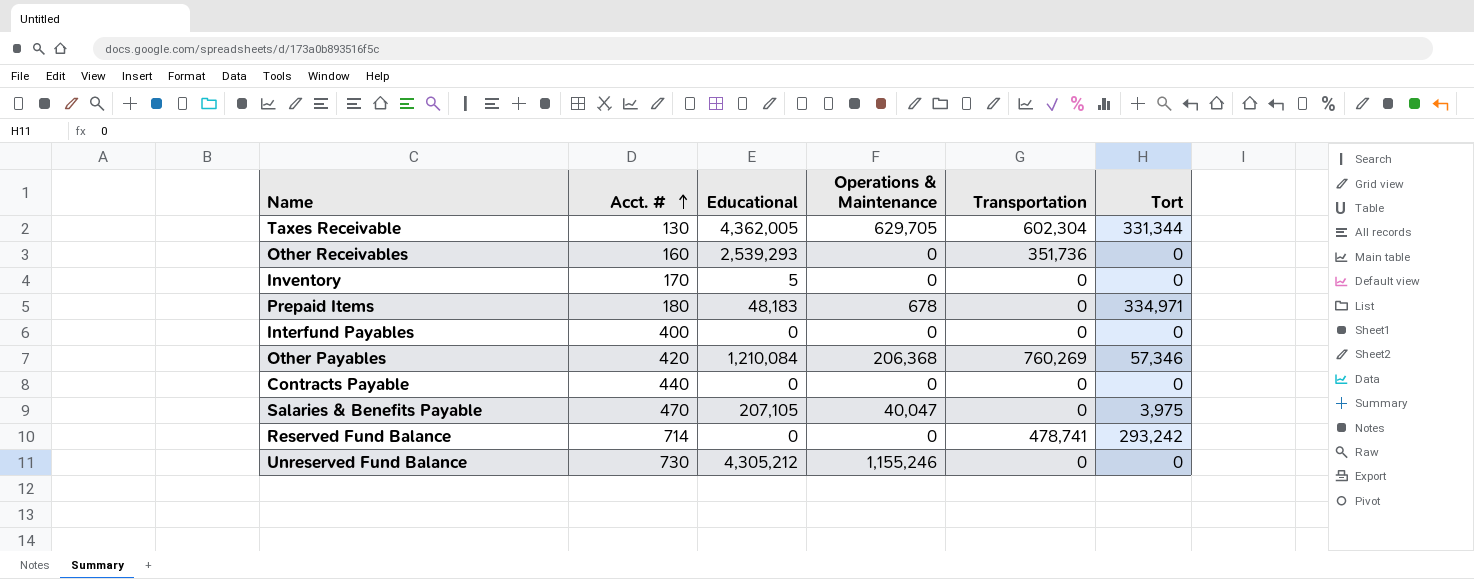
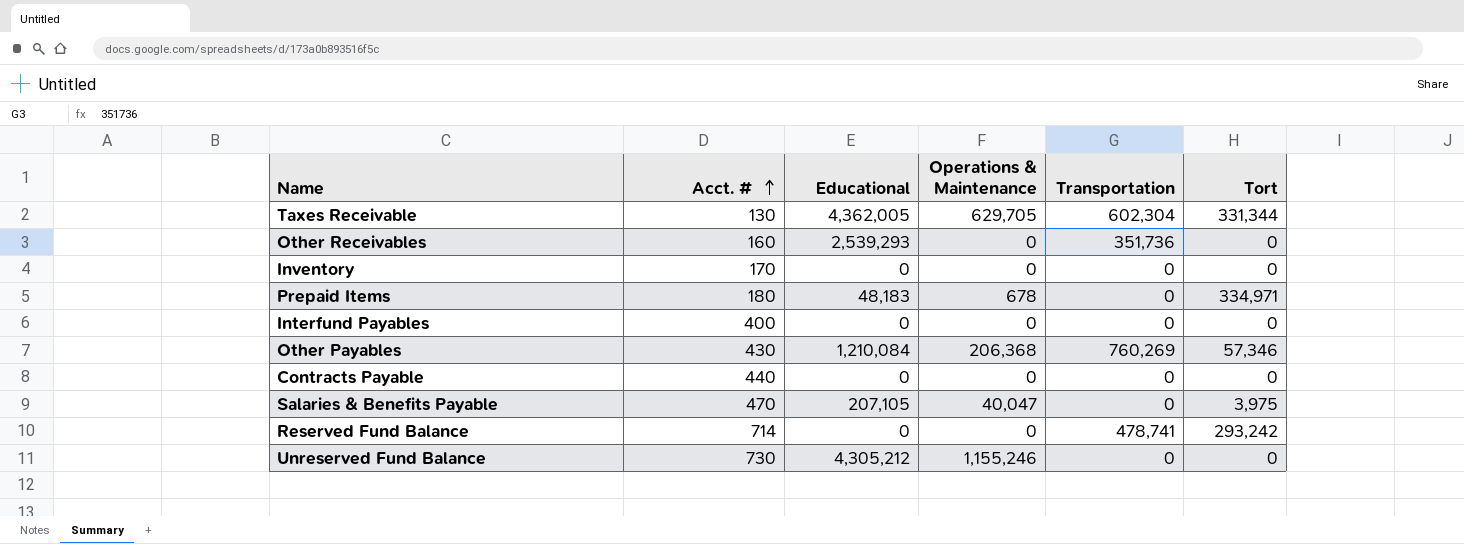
Inventory | Educational: 5 -> 0
Other Payables | Acct. #: 420 -> 430

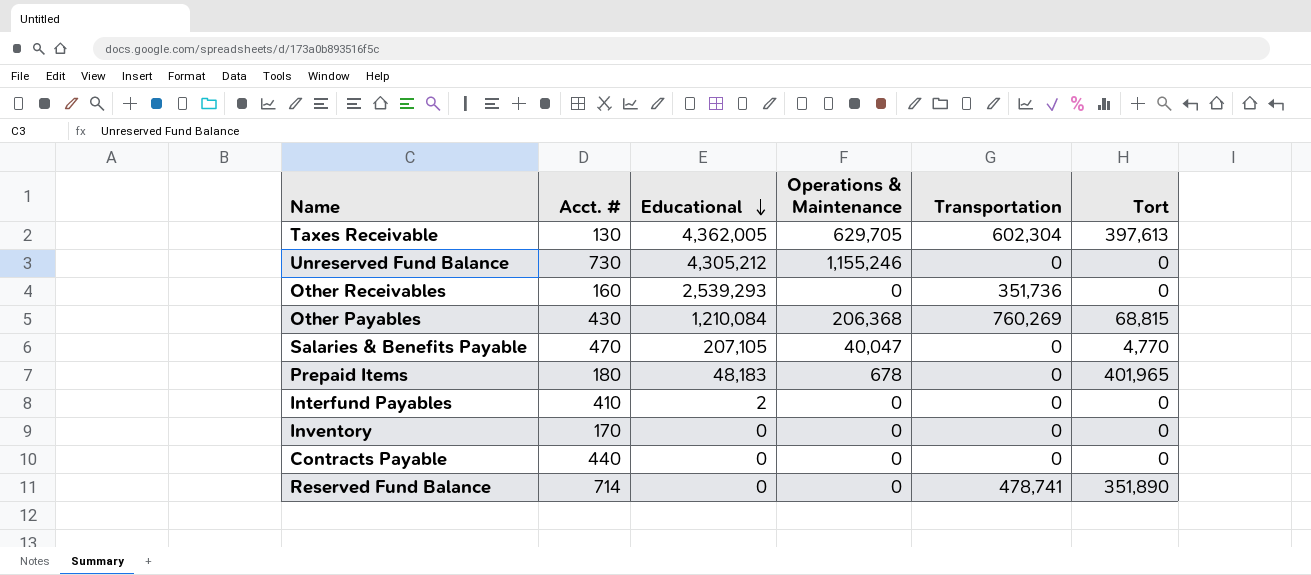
row order: Acct. # ascending -> Educational descending
Taxes Receivable | Tort: 331,344 -> 397,613
Other Payables | Tort: 57,346 -> 68,815
Salaries & Benefits Payable | Tort: 3,975 -> 4,770
Prepaid Items | Tort: 334,971 -> 401,965
Interfund Payables | Acct. #: 400 -> 410
Interfund Payables | Educational: 0 -> 2
Reserved Fund Balance | Tort: 293,242 -> 351,890

